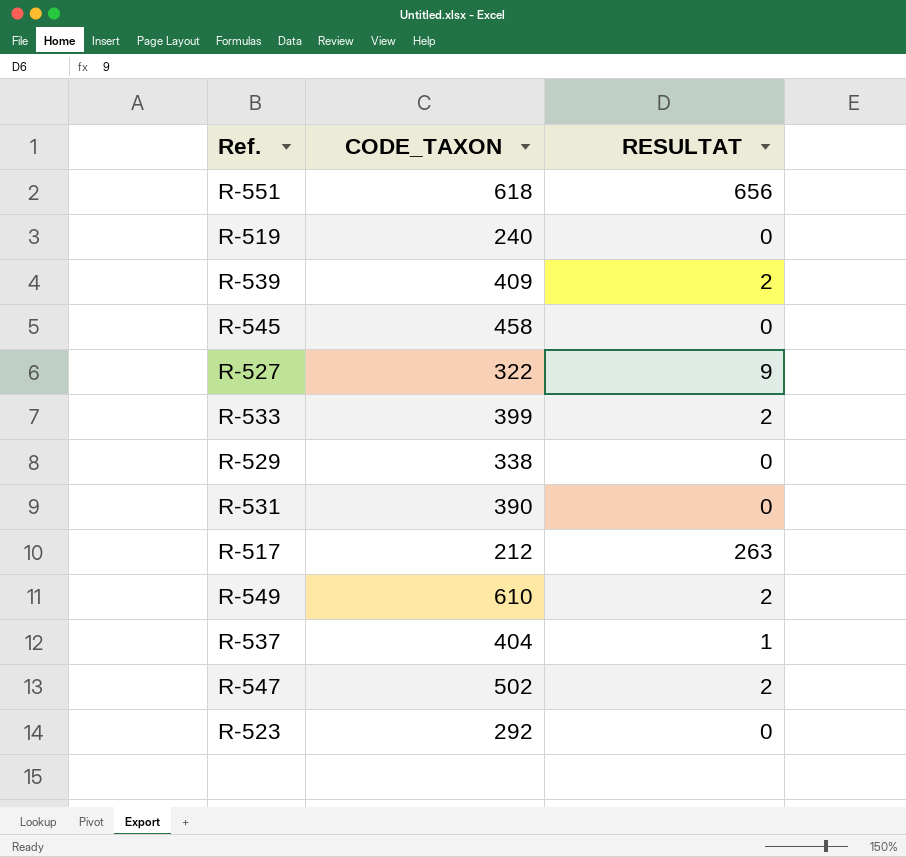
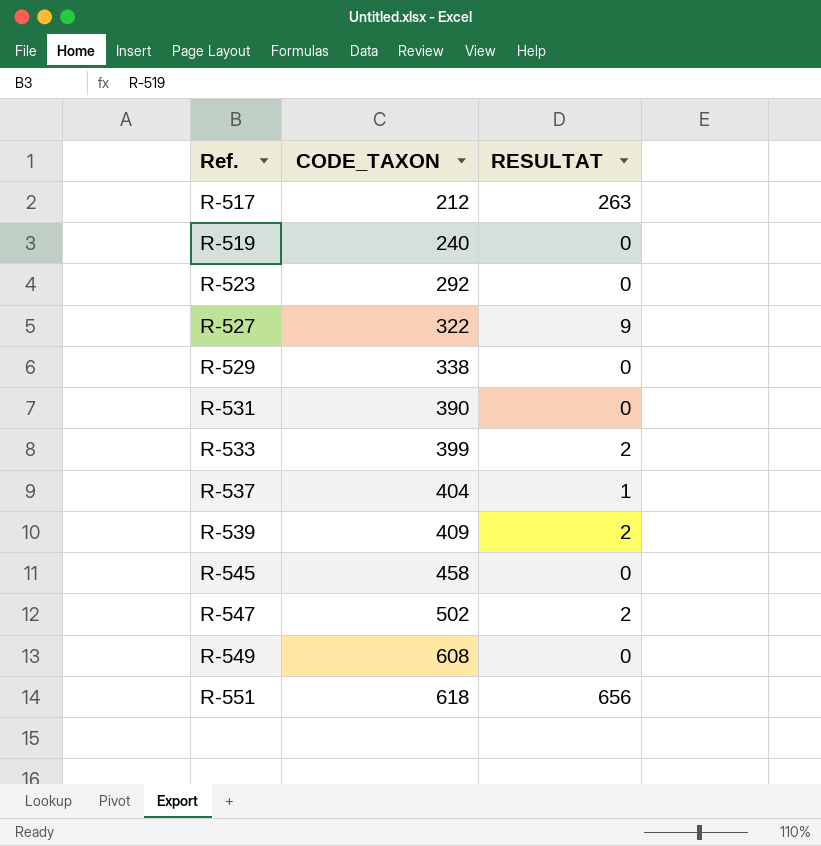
row order: none -> Ref. ascending
R-549 | CODE_TAXON: 610 -> 608
R-549 | RESULTAT: 2 -> 0

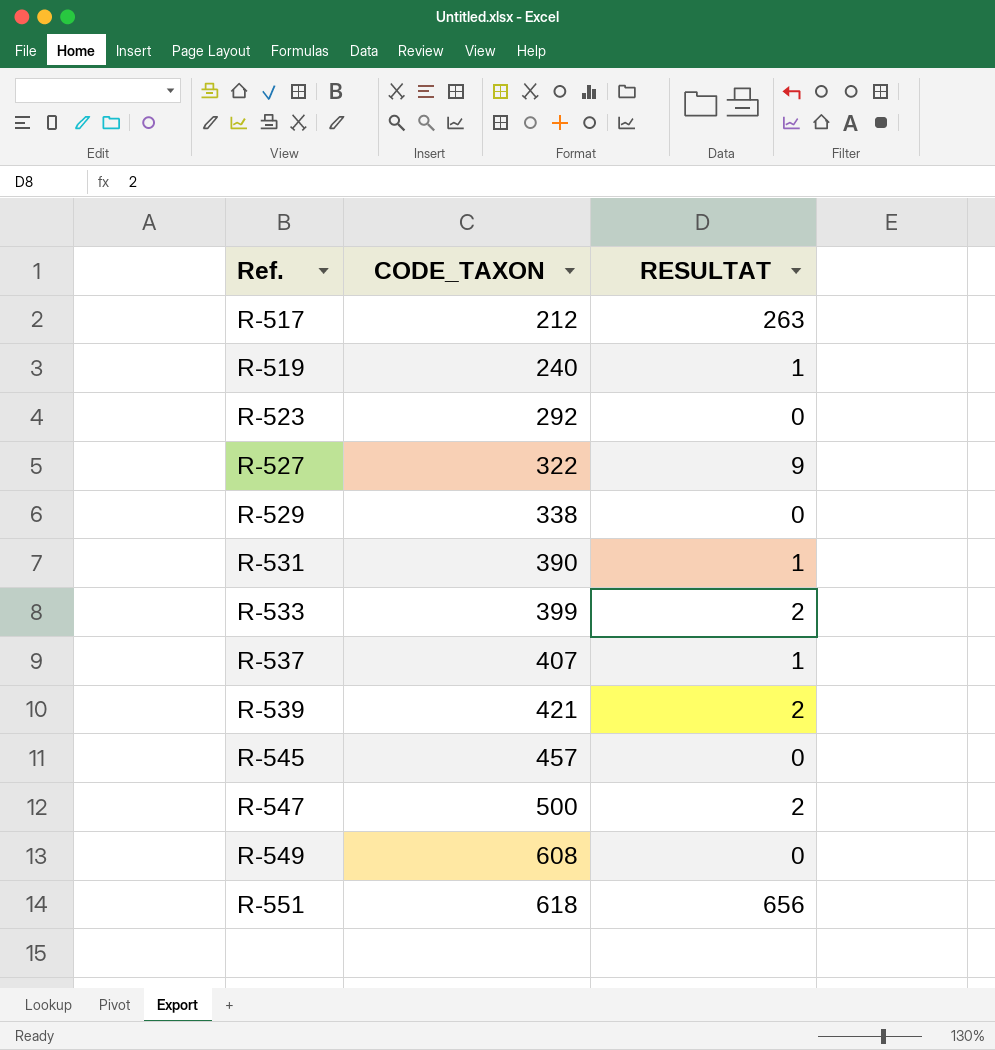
R-519 | RESULTAT: 0 -> 1
R-531 | RESULTAT: 0 -> 1
R-537 | CODE_TAXON: 404 -> 407
R-539 | CODE_TAXON: 409 -> 421
R-545 | CODE_TAXON: 458 -> 457
R-547 | CODE_TAXON: 502 -> 500

